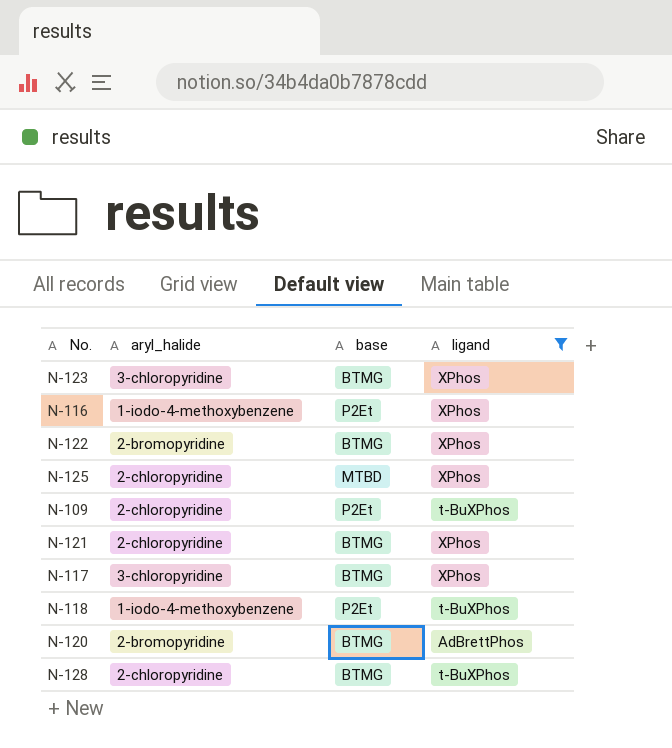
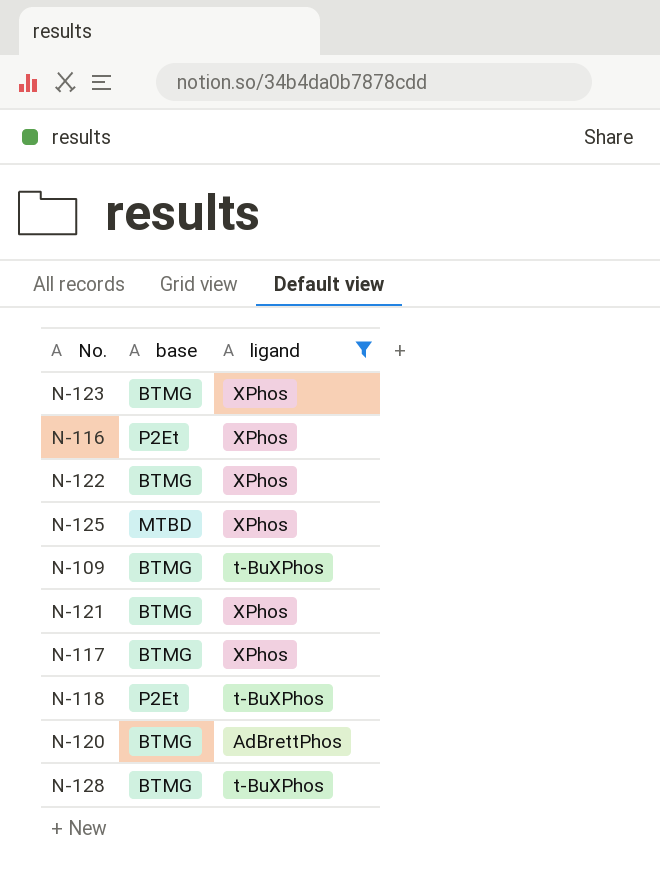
column aryl_halide | position: 2 -> none
N-109 | base: P2Et -> BTMG

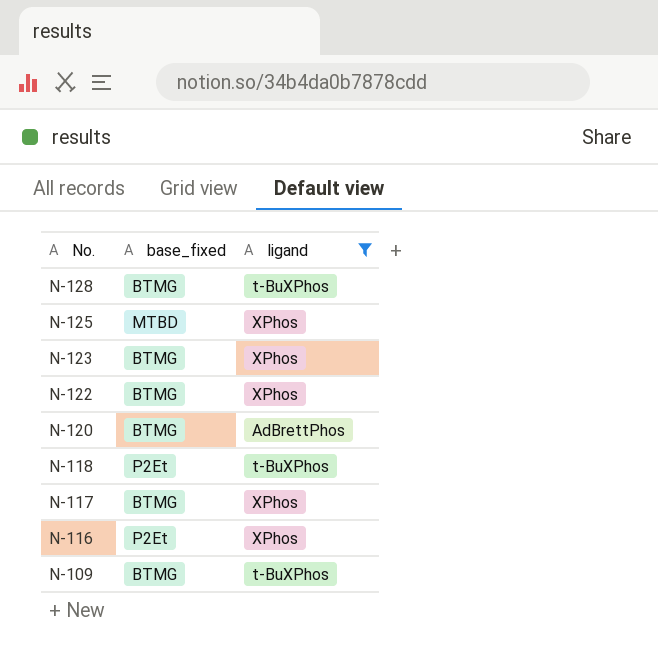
row order: none -> No. descending
column name: base -> base_fixed
row N-121: BTMG | XPhos -> none

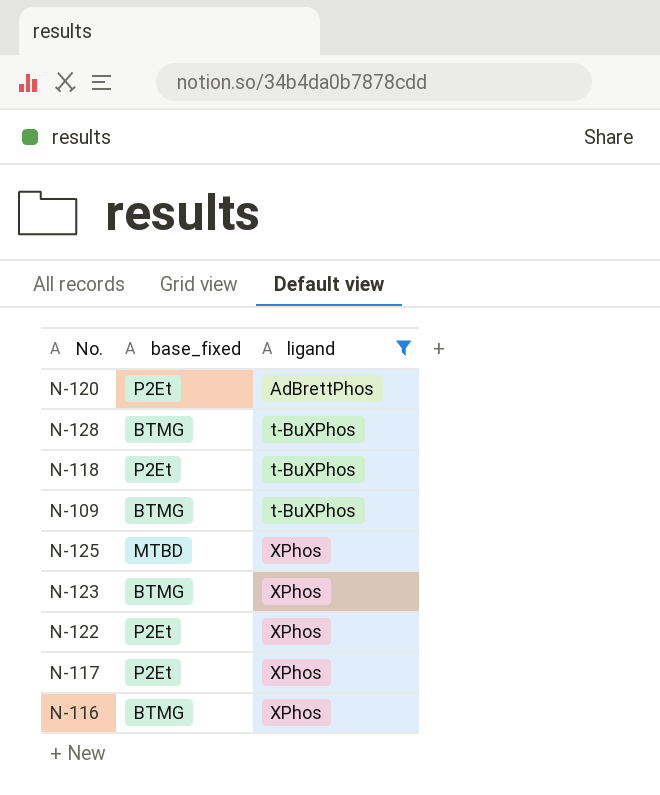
row order: No. descending -> ligand ascending
N-120 | base_fixed: BTMG -> P2Et
N-122 | base_fixed: BTMG -> P2Et
N-117 | base_fixed: BTMG -> P2Et
N-116 | base_fixed: P2Et -> BTMG

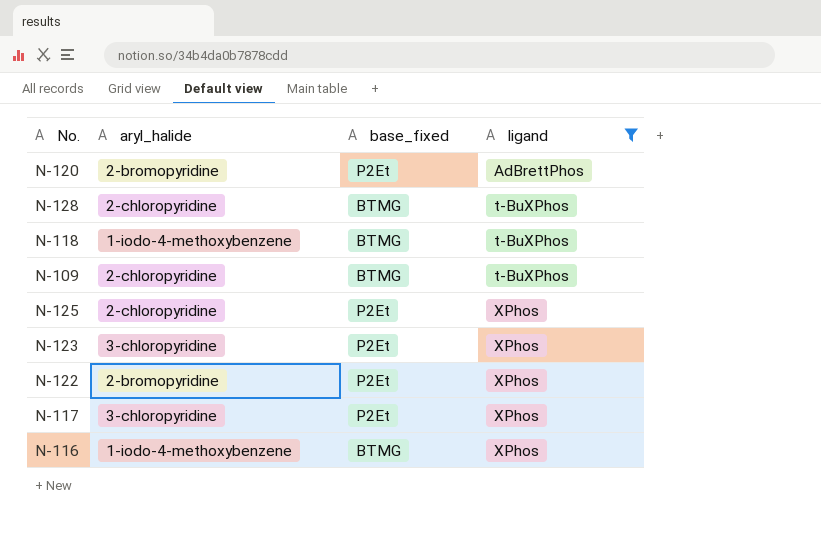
column aryl_halide | position: none -> 2
N-118 | base_fixed: P2Et -> BTMG
N-125 | base_fixed: MTBD -> P2Et
N-123 | base_fixed: BTMG -> P2Et

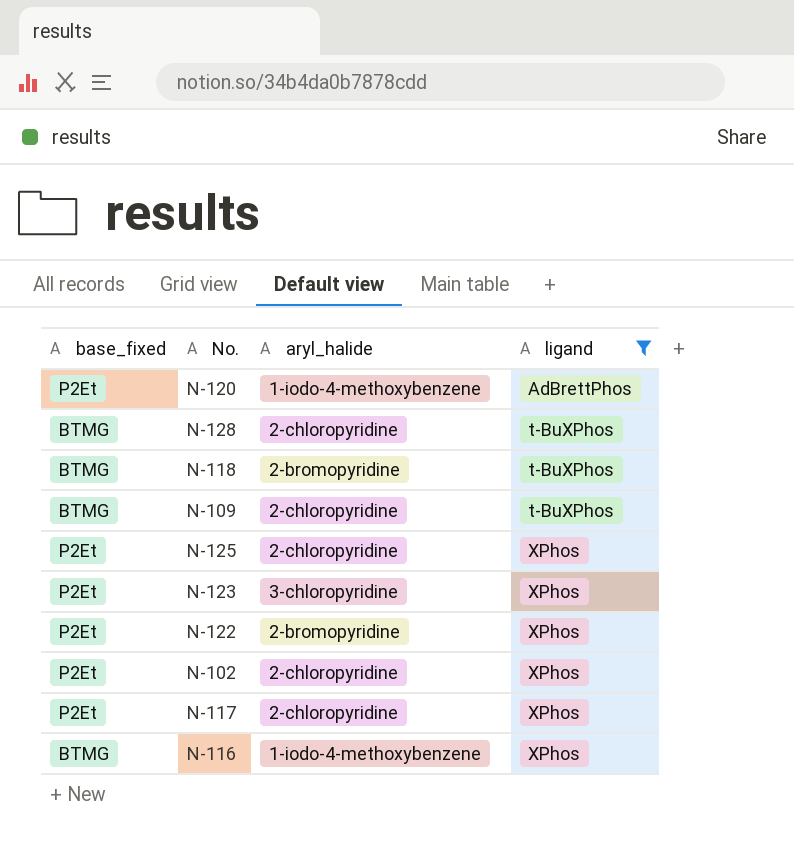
column base_fixed | position: 3 -> 1
N-120 | aryl_halide: 2-bromopyridine -> 1-iodo-4-methoxybenzene
N-118 | aryl_halide: 1-iodo-4-methoxybenzene -> 2-bromopyridine
row N-102: none -> P2Et | 2-chloropyridine | XPhos
N-117 | aryl_halide: 3-chloropyridine -> 2-chloropyridine

